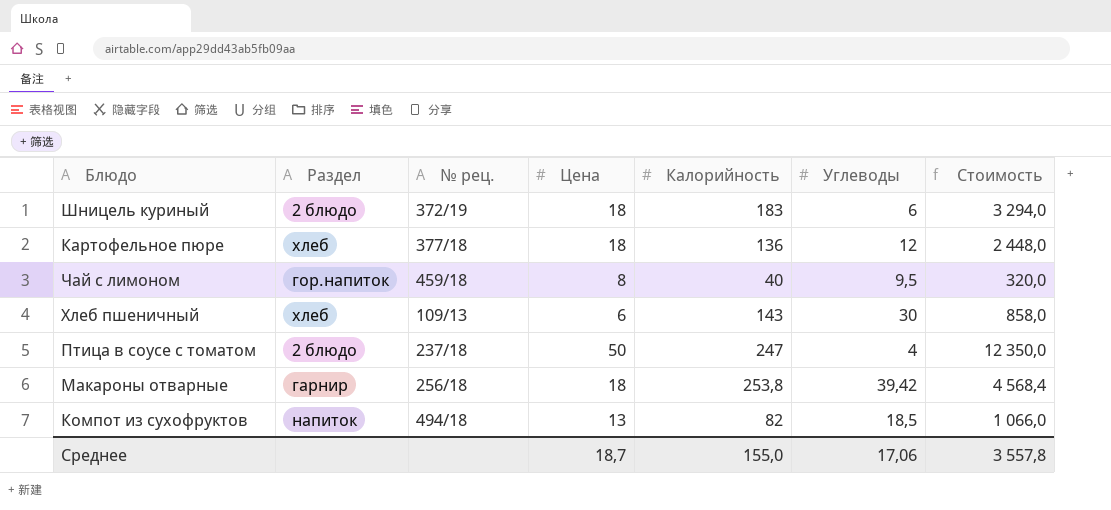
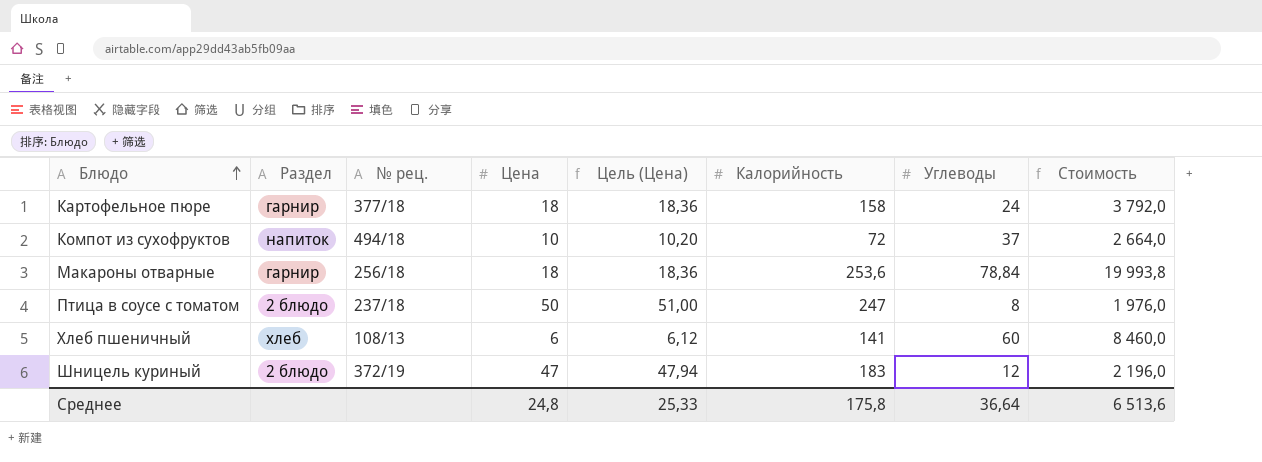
row order: none -> Блюдо ascending
column Цель (Цена) | formula: none -> [Цена] * 1,02
column Стоимость | formula: [Цена] * [Калорийность] -> [Калорийность] * [Углеводы]
row Чай с лимоном: гор.напиток | 459/18 | 8 | 40 | 9,5 | 320,0 -> none
Картофельное пюре | Раздел: хлеб -> гарнир
Картофельное пюре | Калорийность: 136 -> 158
Картофельное пюре | Углеводы: 12 -> 24
Компот из сухофруктов | Цена: 13 -> 10
Компот из сухофруктов | Калорийность: 82 -> 72
Компот из сухофруктов | Углеводы: 18,5 -> 37
Макароны отварные | Калорийность: 253,8 -> 253,6
Макароны отварные | Углеводы: 39,42 -> 78,84
Птица в соусе с томатом | Углеводы: 4 -> 8
Хлеб пшеничный | № рец.: 109/13 -> 108/13
Хлеб пшеничный | Калорийность: 143 -> 141
Хлеб пшеничный | Углеводы: 30 -> 60
Шницель куриный | Цена: 18 -> 47
Шницель куриный | Углеводы: 6 -> 12
Среднее | Цена: 18,7 -> 24,8
Среднее | Калорийность: 155,0 -> 175,8
Среднее | Углеводы: 17,06 -> 36,64
Среднее | Стоимость: 3 557,8 -> 6 513,6

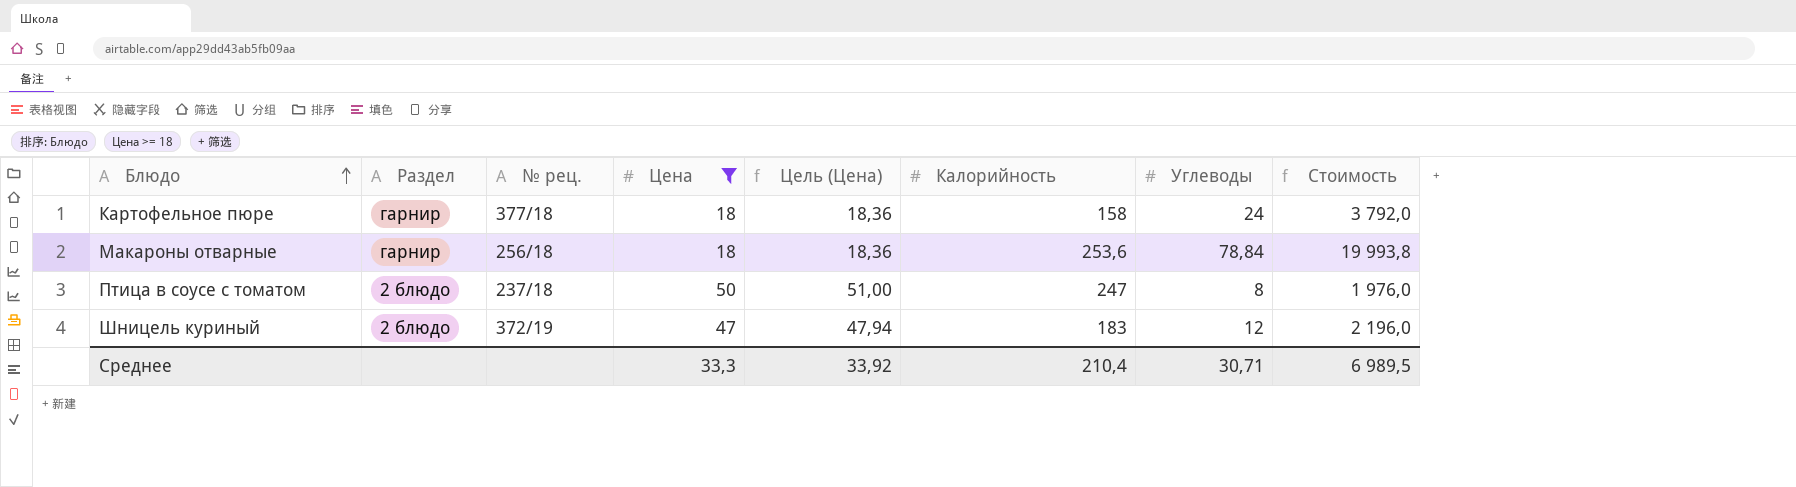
filter: none -> Цена >= 18
Среднее | Цена: 24,8 -> 33,3
Среднее | Цель (Цена): 25,33 -> 33,92
Среднее | Калорийность: 175,8 -> 210,4
Среднее | Углеводы: 36,64 -> 30,71
Среднее | Стоимость: 6 513,6 -> 6 989,5

